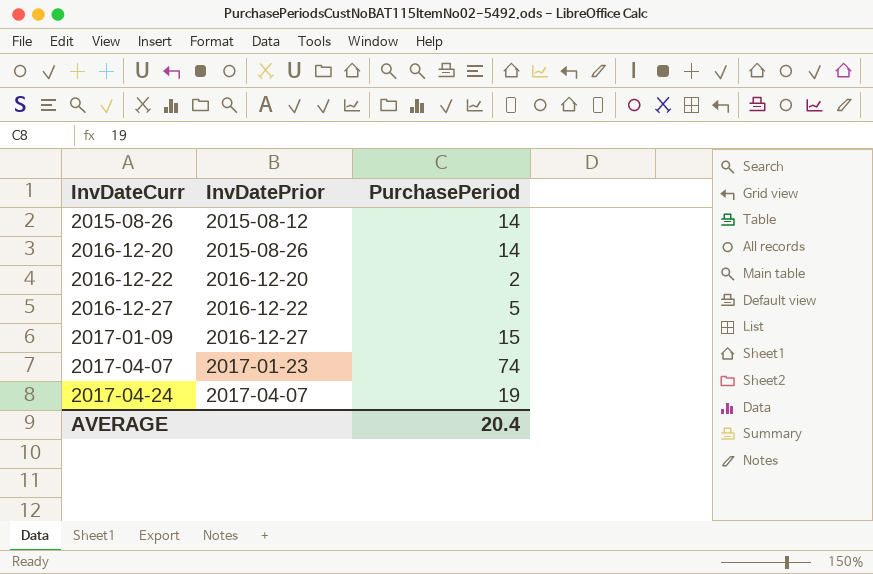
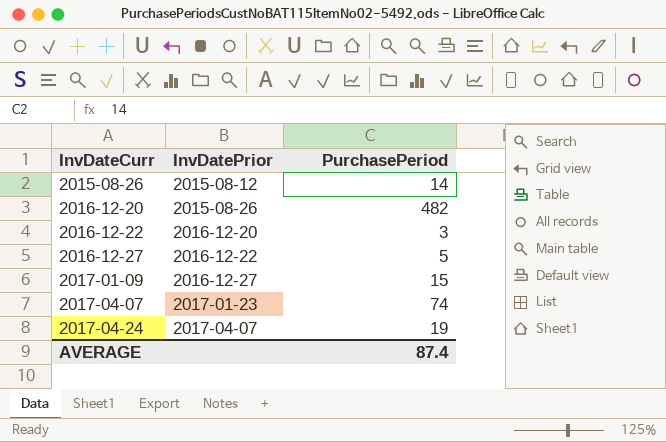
2016-12-20 | PurchasePeriod: 14 -> 482
2016-12-22 | PurchasePeriod: 2 -> 3
AVERAGE | PurchasePeriod: 20.4 -> 87.4

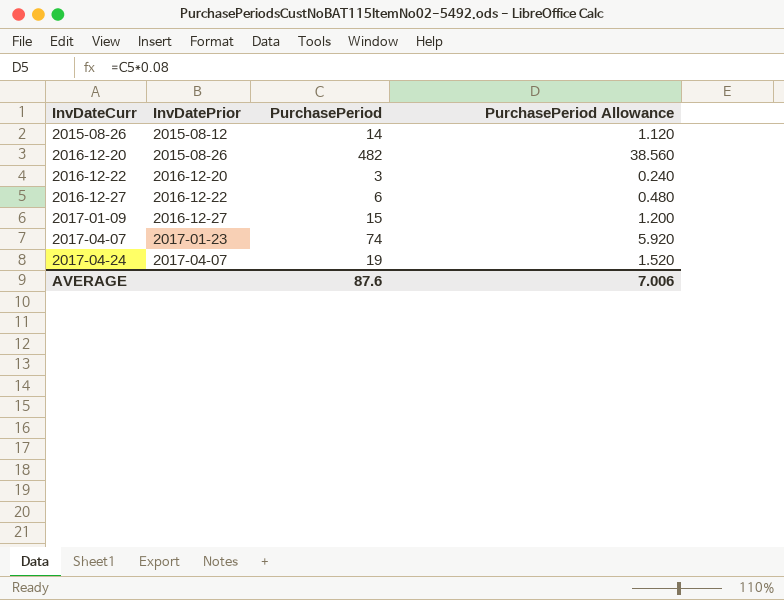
column PurchasePeriod Allowance | formula: none -> [PurchasePeriod] * 0.08
2016-12-27 | PurchasePeriod: 5 -> 6
AVERAGE | PurchasePeriod: 87.4 -> 87.6

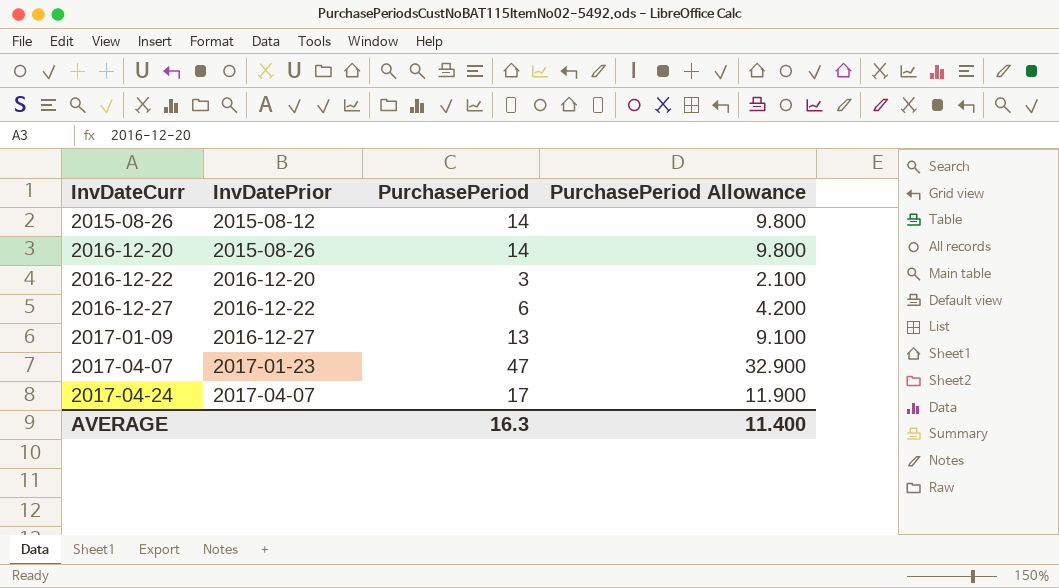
column PurchasePeriod Allowance | formula: [PurchasePeriod] * 0.08 -> [PurchasePeriod] * 0.7
2016-12-20 | PurchasePeriod: 482 -> 14
2017-01-09 | PurchasePeriod: 15 -> 13
2017-04-07 | PurchasePeriod: 74 -> 47
2017-04-24 | PurchasePeriod: 19 -> 17
AVERAGE | PurchasePeriod: 87.6 -> 16.3
AVERAGE | PurchasePeriod Allowance: 7.006 -> 11.400

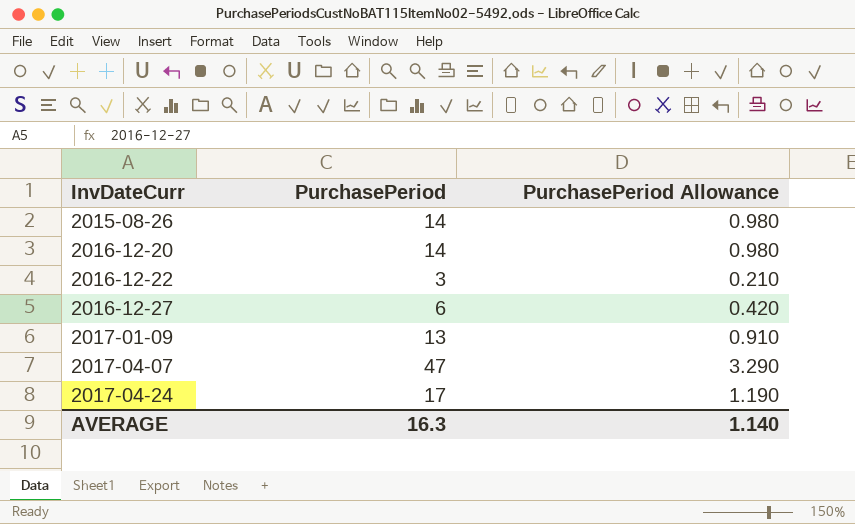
column InvDatePrior | position: 2 -> none
column PurchasePeriod Allowance | formula: [PurchasePeriod] * 0.7 -> [PurchasePeriod] * 0.07
AVERAGE | PurchasePeriod Allowance: 11.400 -> 1.140

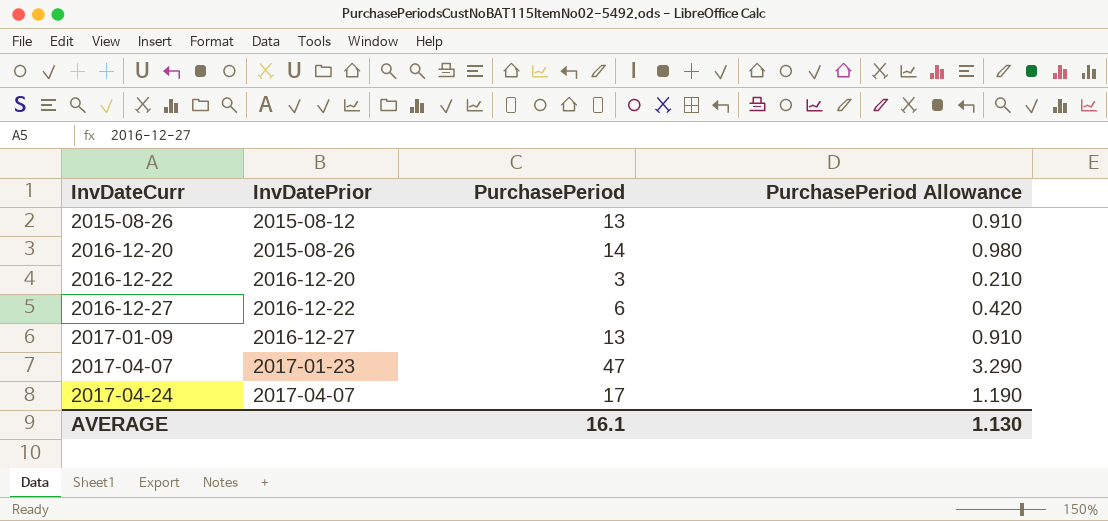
column InvDatePrior | position: none -> 2
2015-08-26 | PurchasePeriod: 14 -> 13
2015-08-26 | PurchasePeriod Allowance: 0.980 -> 0.910
AVERAGE | PurchasePeriod: 16.3 -> 16.1
AVERAGE | PurchasePeriod Allowance: 1.140 -> 1.130

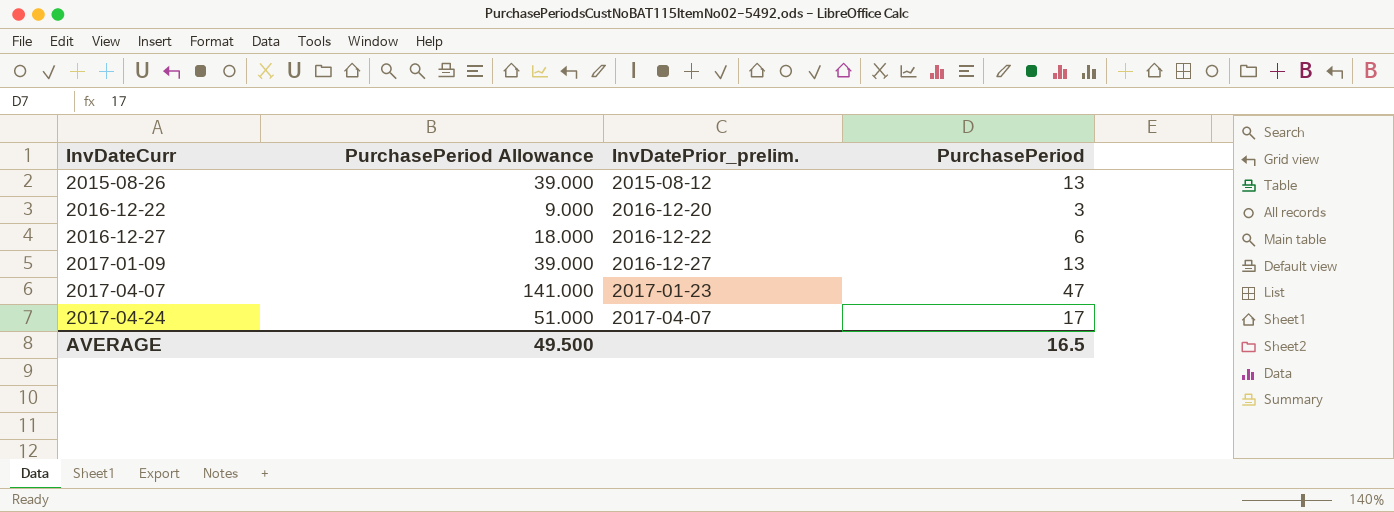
column PurchasePeriod Allowance | formula: [PurchasePeriod] * 0.07 -> [PurchasePeriod] * 3
column PurchasePeriod Allowance | position: 4 -> 2
column name: InvDatePrior -> InvDatePrior_prelim.
row 2016-12-20: 2015-08-26 | 14 | 0.980 -> none
AVERAGE | PurchasePeriod Allowance: 1.130 -> 49.500
AVERAGE | PurchasePeriod: 16.1 -> 16.5

